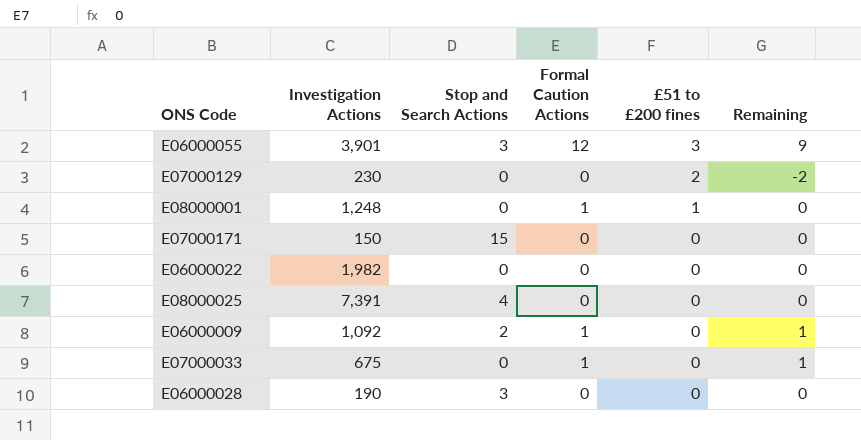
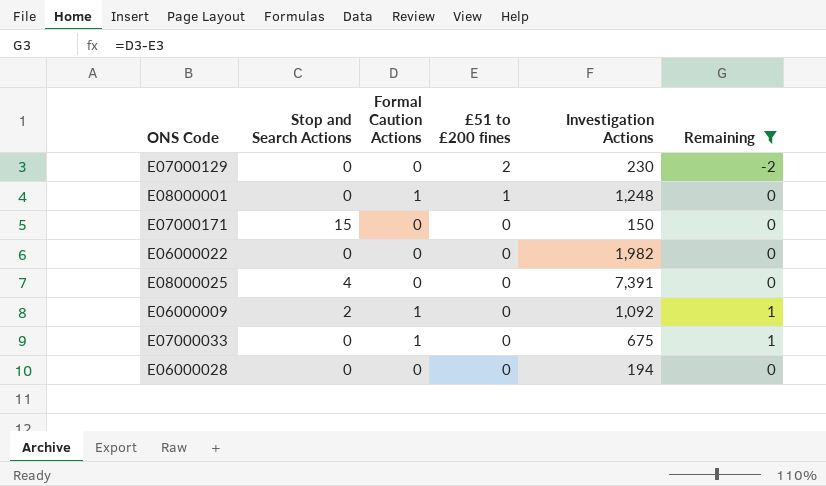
filter: none -> Remaining != 9
column Investigation Actions | position: 2 -> 5
E06000028 | Stop and Search Actions: 3 -> 0
E06000028 | Investigation Actions: 190 -> 194

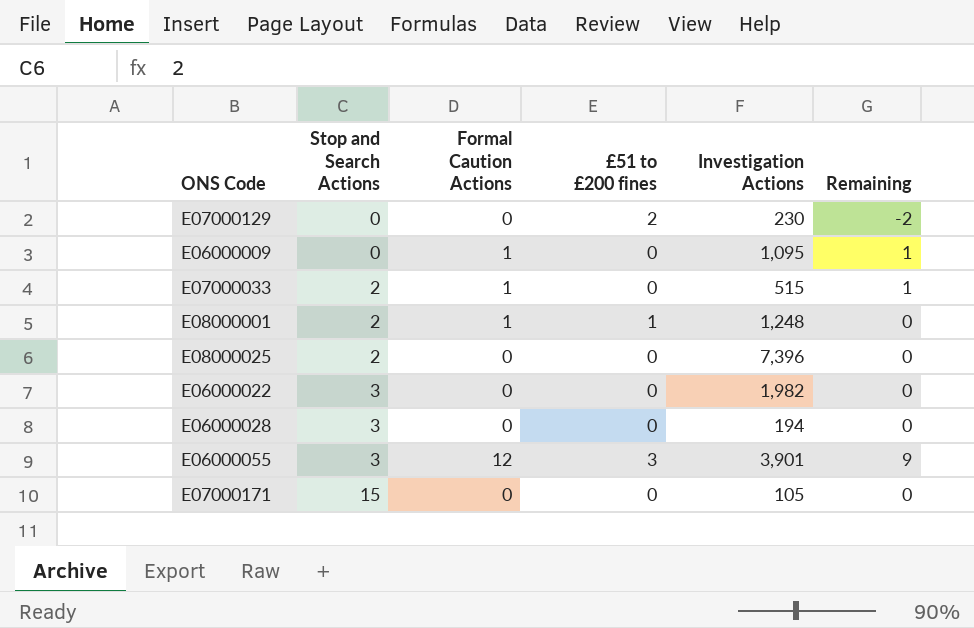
filter: Remaining != 9 -> none
row order: £51 to £200 fines descending -> Stop and Search Actions ascending
E06000009 | Stop and Search Actions: 2 -> 0
E06000009 | Investigation Actions: 1,092 -> 1,095
E07000033 | Stop and Search Actions: 0 -> 2
E07000033 | Investigation Actions: 675 -> 515
E08000001 | Stop and Search Actions: 0 -> 2
E08000025 | Stop and Search Actions: 4 -> 2
E08000025 | Investigation Actions: 7,391 -> 7,396
E06000022 | Stop and Search Actions: 0 -> 3
E06000028 | Stop and Search Actions: 0 -> 3
E07000171 | Investigation Actions: 150 -> 105

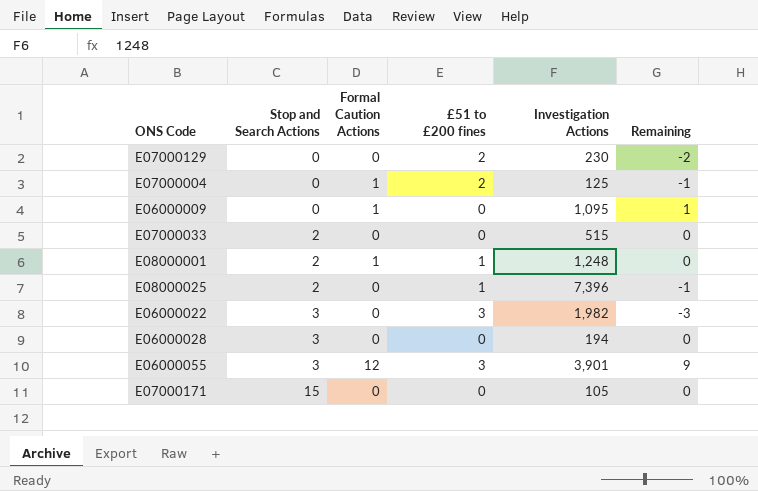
row E07000004: none -> 0 | 1 | 2 | 125 | -1
E07000033 | Formal Caution Actions: 1 -> 0
E07000033 | Remaining: 1 -> 0
E08000025 | £51 to £200 fines: 0 -> 1
E08000025 | Remaining: 0 -> -1
E06000022 | £51 to £200 fines: 0 -> 3
E06000022 | Remaining: 0 -> -3

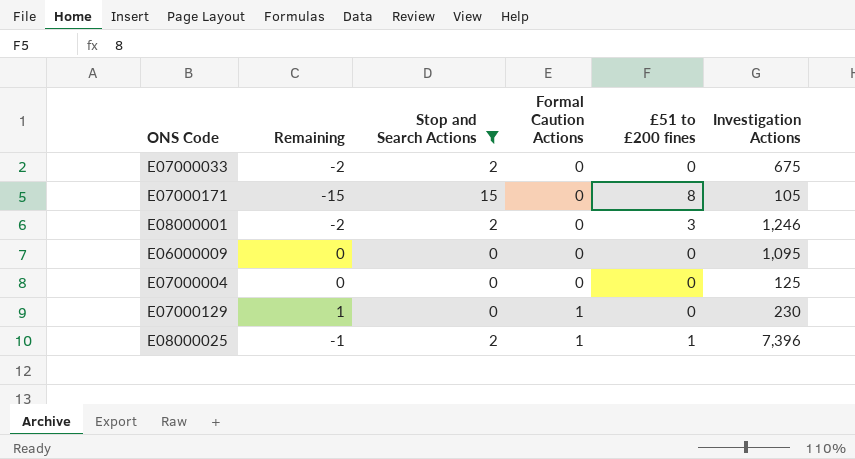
filter: none -> Stop and Search Actions != 3
row order: Stop and Search Actions ascending -> Formal Caution Actions ascending
column Remaining | formula: [Formal Caution Actions] - [£51 to £200 fines] -> [Formal Caution Actions] - [Stop and Search Actions]
column Remaining | position: 6 -> 2
E07000033 | Investigation Actions: 515 -> 675
E07000171 | £51 to £200 fines: 0 -> 8
E08000001 | Formal Caution Actions: 1 -> 0
E08000001 | £51 to £200 fines: 1 -> 3
E08000001 | Investigation Actions: 1,248 -> 1,246
E06000009 | Formal Caution Actions: 1 -> 0
E07000004 | Formal Caution Actions: 1 -> 0
E07000004 | £51 to £200 fines: 2 -> 0
E07000129 | Formal Caution Actions: 0 -> 1
E07000129 | £51 to £200 fines: 2 -> 0
E08000025 | Formal Caution Actions: 0 -> 1

